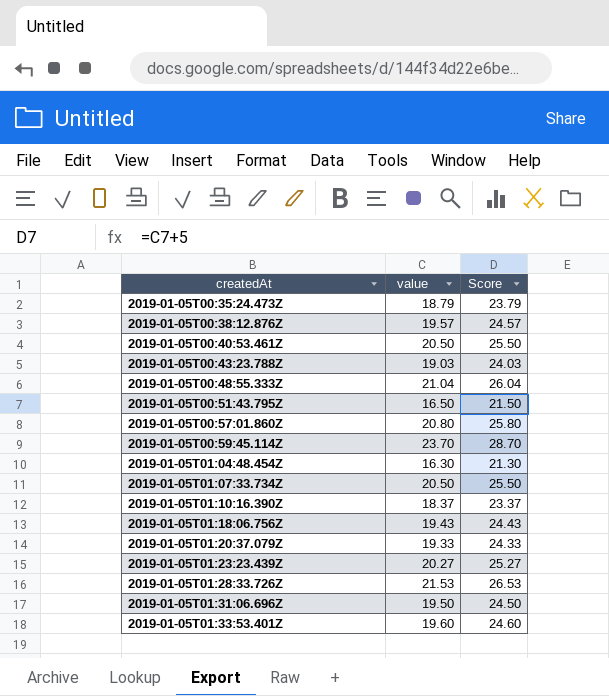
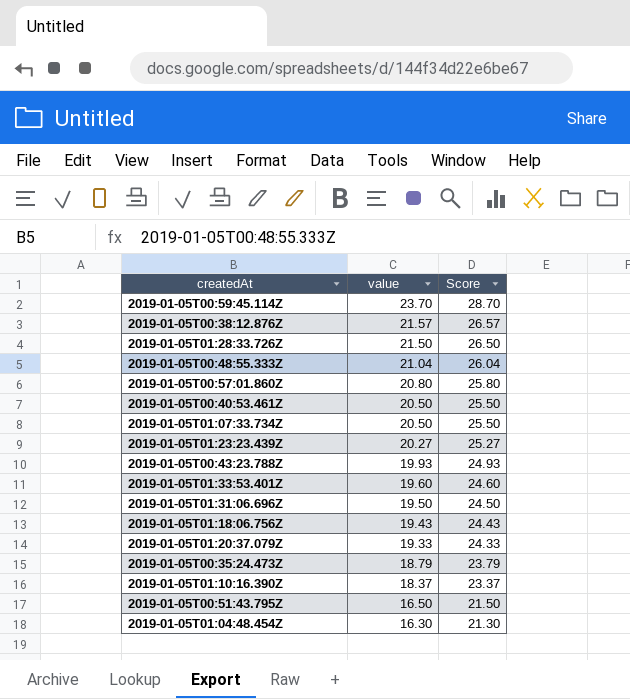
row order: createdAt ascending -> value descending
2019-01-05T00:38:12.876Z | value: 19.57 -> 21.57
2019-01-05T00:38:12.876Z | Score: 24.57 -> 26.57
2019-01-05T01:28:33.726Z | value: 21.53 -> 21.50
2019-01-05T01:28:33.726Z | Score: 26.53 -> 26.50
2019-01-05T00:43:23.788Z | value: 19.03 -> 19.93
2019-01-05T00:43:23.788Z | Score: 24.03 -> 24.93

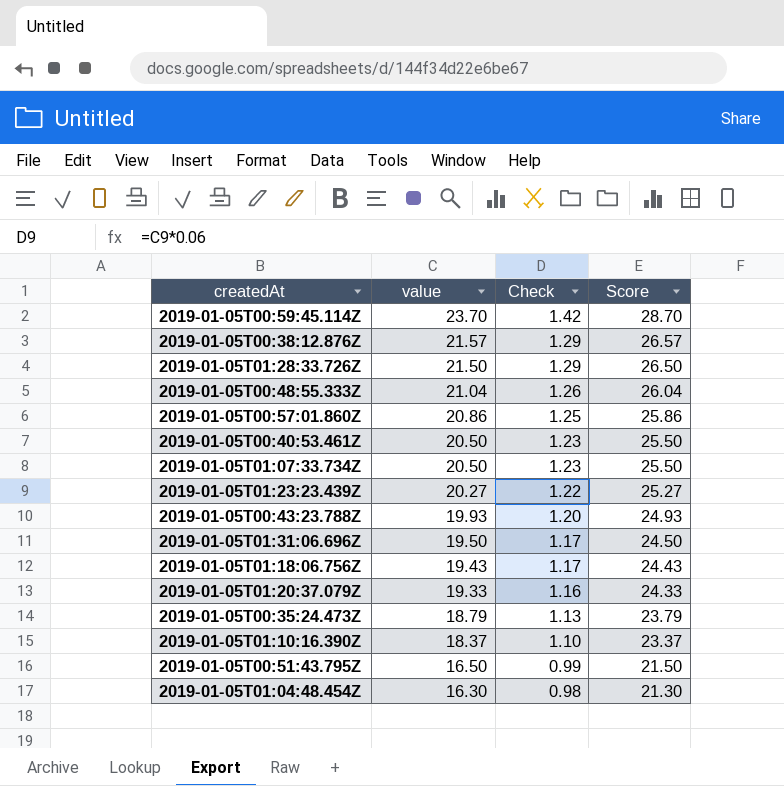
column Check | formula: none -> [value] * 0.06
row 2019-01-05T01:33:53.401Z: 19.60 | 24.60 -> none
2019-01-05T00:57:01.860Z | value: 20.80 -> 20.86
2019-01-05T00:57:01.860Z | Score: 25.80 -> 25.86

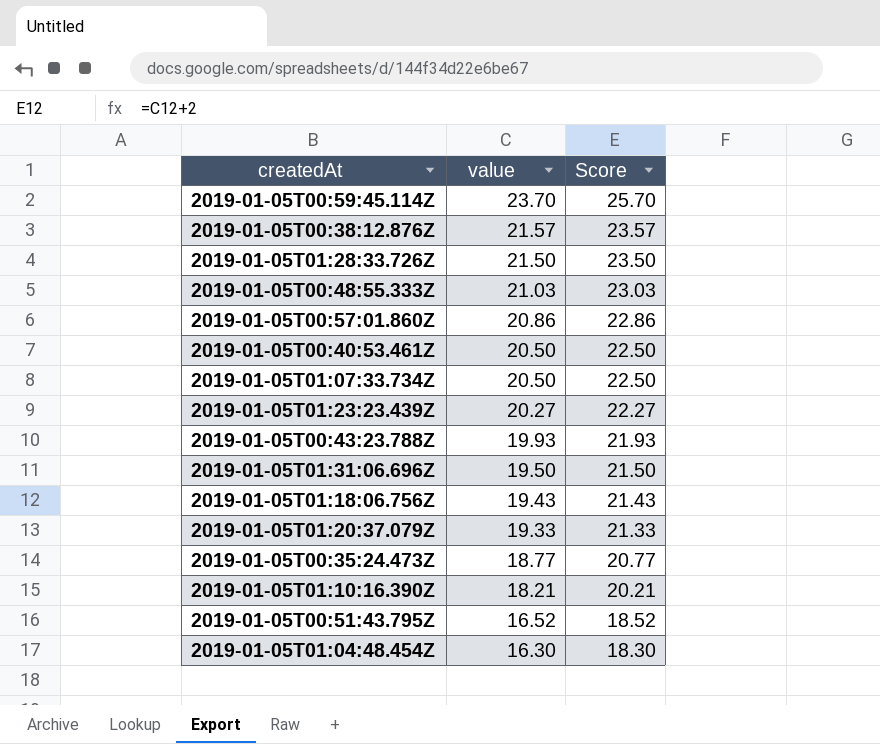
column Check | formula: [value] * 0.06 -> none
column Score | formula: [value] + 5 -> [value] + 2
2019-01-05T00:48:55.333Z | value: 21.04 -> 21.03
2019-01-05T00:35:24.473Z | value: 18.79 -> 18.77
2019-01-05T01:10:16.390Z | value: 18.37 -> 18.21
2019-01-05T00:51:43.795Z | value: 16.50 -> 16.52

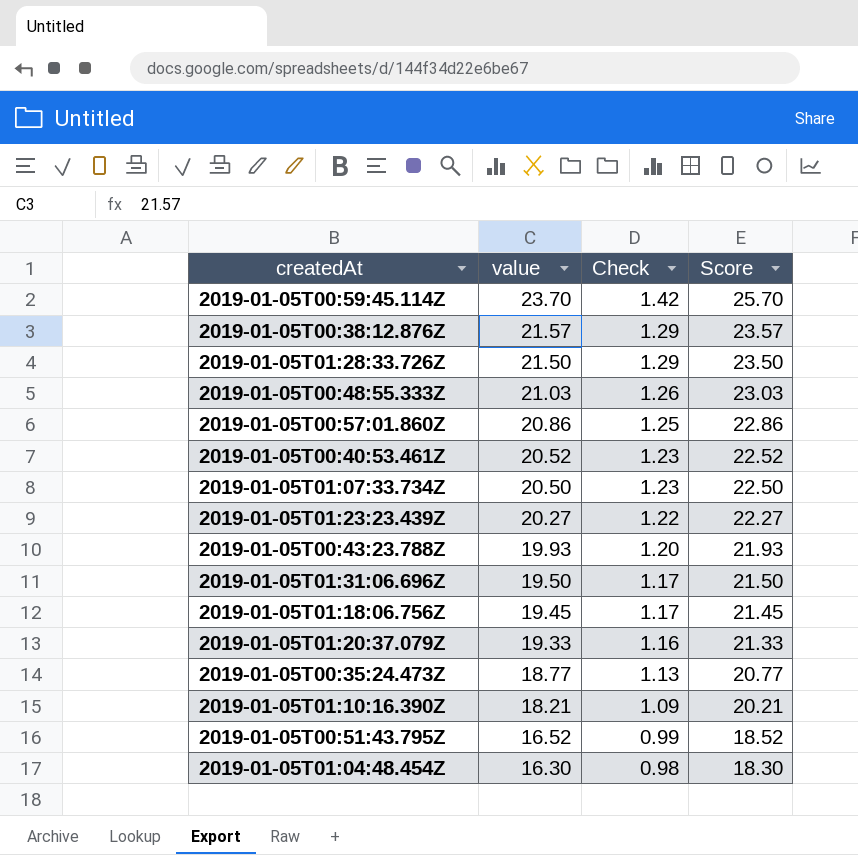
column Check | formula: none -> [value] * 0.06
2019-01-05T00:40:53.461Z | value: 20.50 -> 20.52
2019-01-05T00:40:53.461Z | Score: 22.50 -> 22.52
2019-01-05T01:18:06.756Z | value: 19.43 -> 19.45
2019-01-05T01:18:06.756Z | Score: 21.43 -> 21.45

